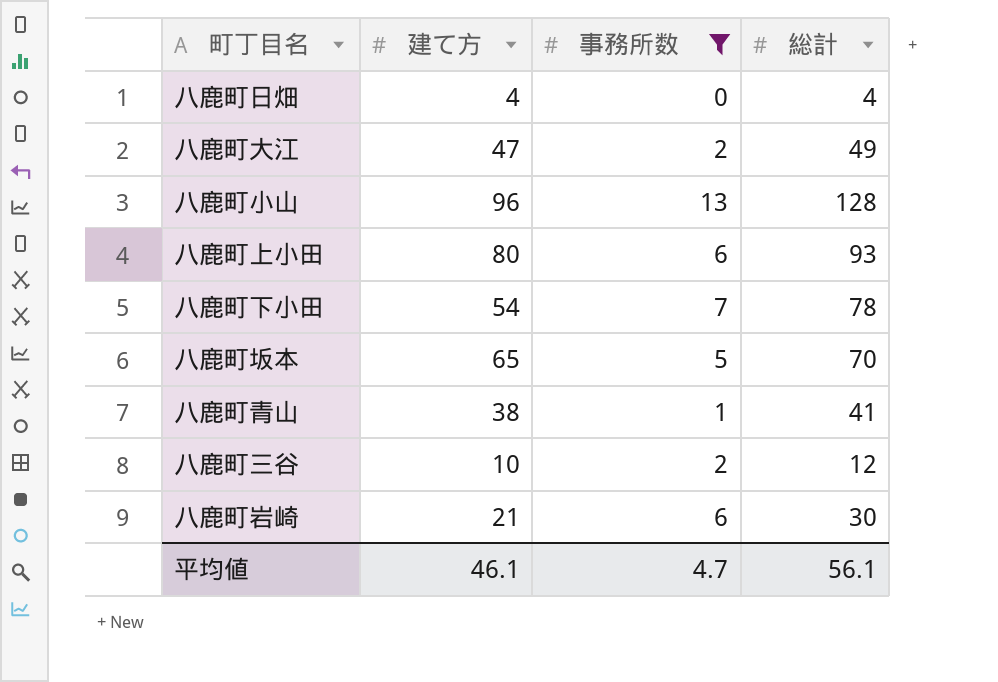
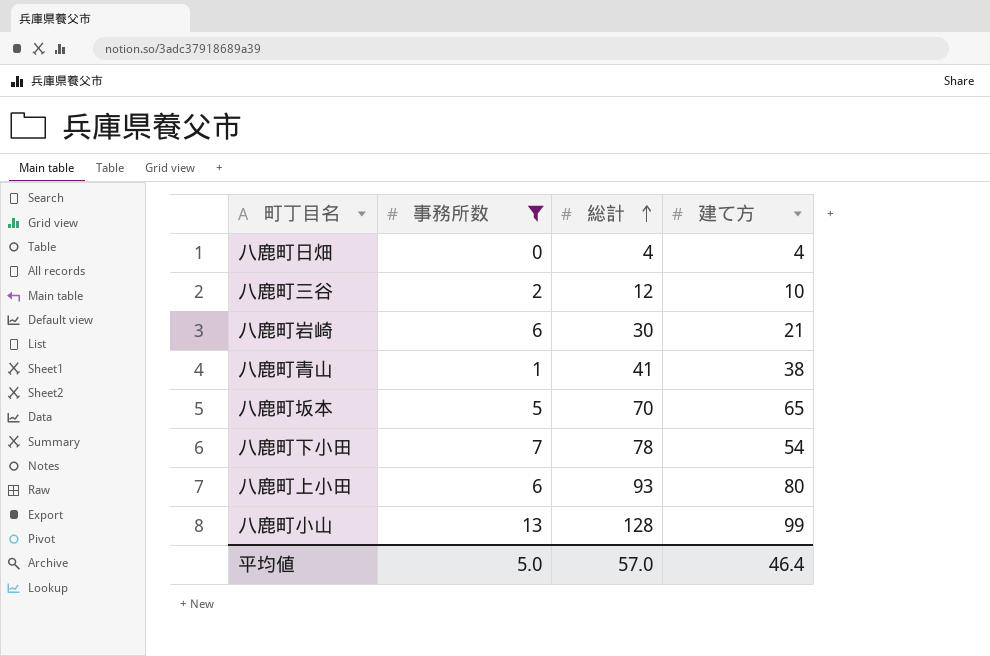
row order: none -> 総計 ascending
column 建て方 | position: 2 -> 4
row 八鹿町大江: 47 | 2 | 49 -> none
八鹿町小山 | 建て方: 96 -> 99
平均値 | 事務所数: 4.7 -> 5.0
平均値 | 総計: 56.1 -> 57.0
平均値 | 建て方: 46.1 -> 46.4

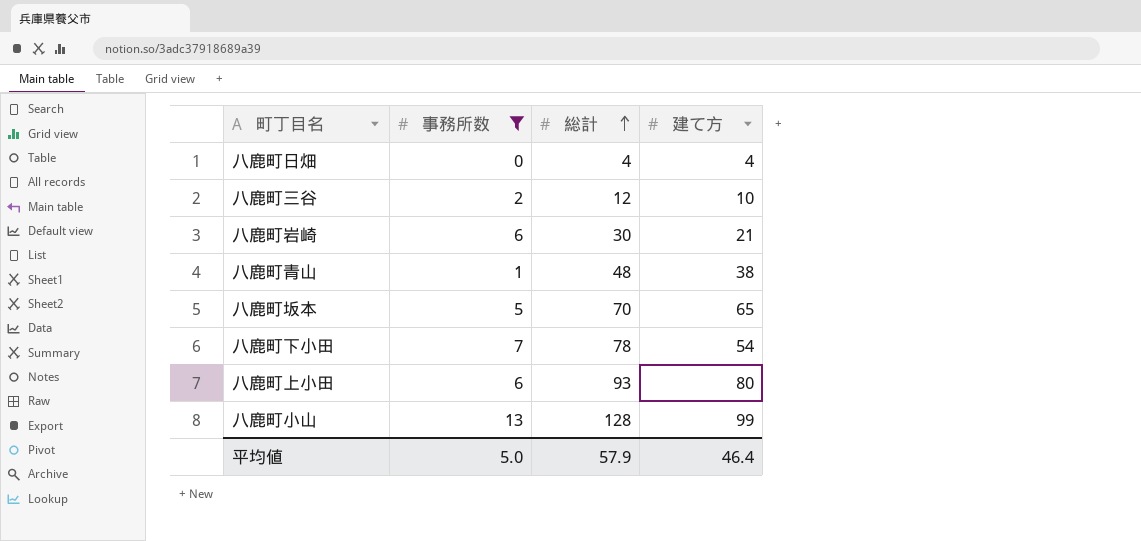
八鹿町青山 | 総計: 41 -> 48
平均値 | 総計: 57.0 -> 57.9

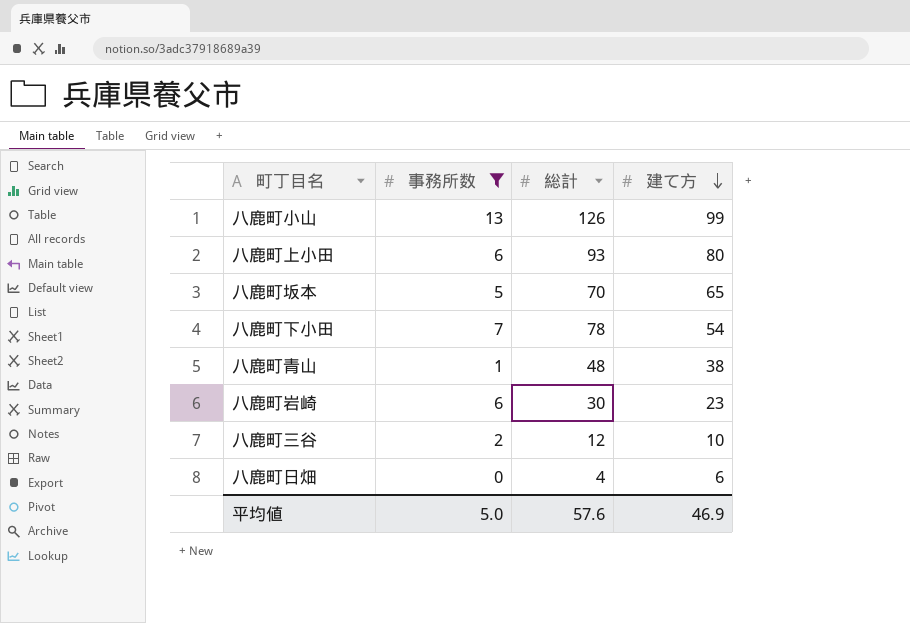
row order: 総計 ascending -> 建て方 descending
八鹿町小山 | 総計: 128 -> 126
八鹿町岩崎 | 建て方: 21 -> 23
八鹿町日畑 | 建て方: 4 -> 6
平均値 | 総計: 57.9 -> 57.6
平均値 | 建て方: 46.4 -> 46.9

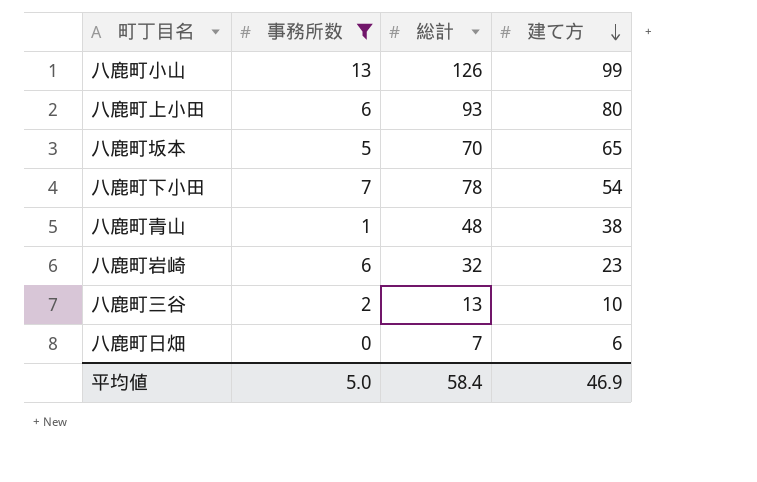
八鹿町岩崎 | 総計: 30 -> 32
八鹿町三谷 | 総計: 12 -> 13
八鹿町日畑 | 総計: 4 -> 7
平均値 | 総計: 57.6 -> 58.4

